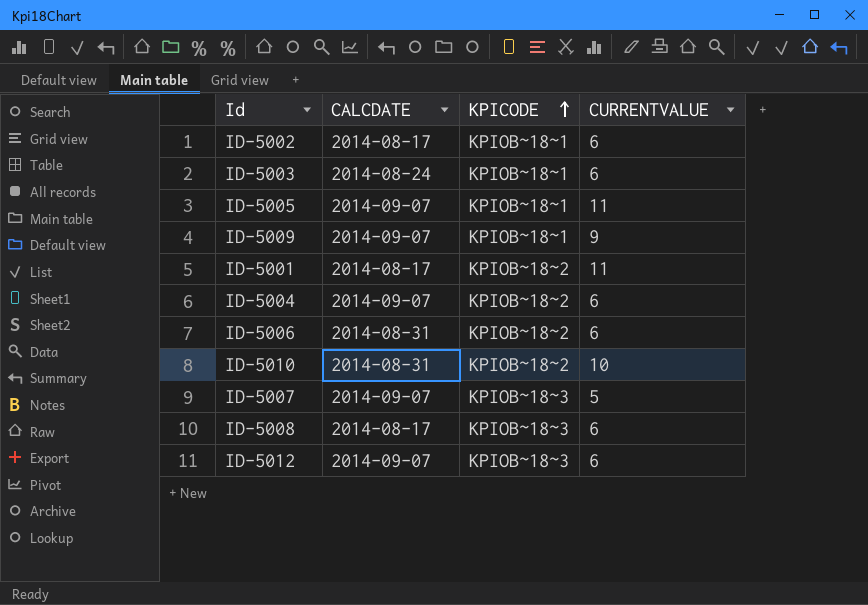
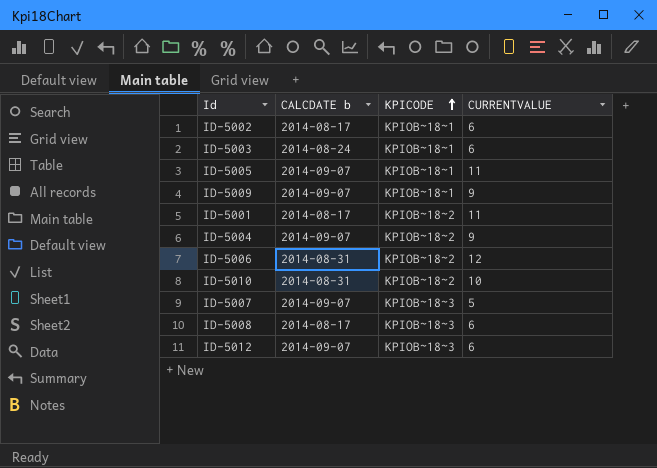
column name: CALCDATE -> CALCDATE b
ID-5004 | CURRENTVALUE: 6 -> 9
ID-5006 | CURRENTVALUE: 6 -> 12

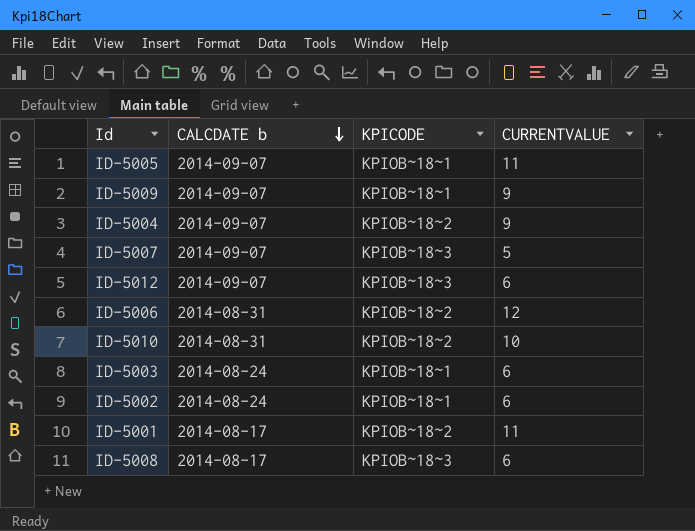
row order: KPICODE ascending -> CALCDATE b descending
ID-5002 | CALCDATE b: 2014-08-17 -> 2014-08-24

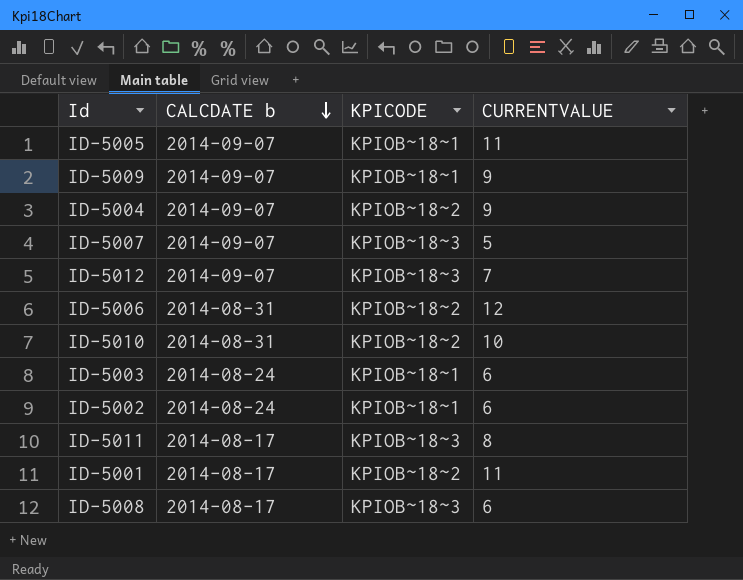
ID-5012 | CURRENTVALUE: 6 -> 7
row ID-5011: none -> 2014-08-17 | KPIOB~18~3 | 8

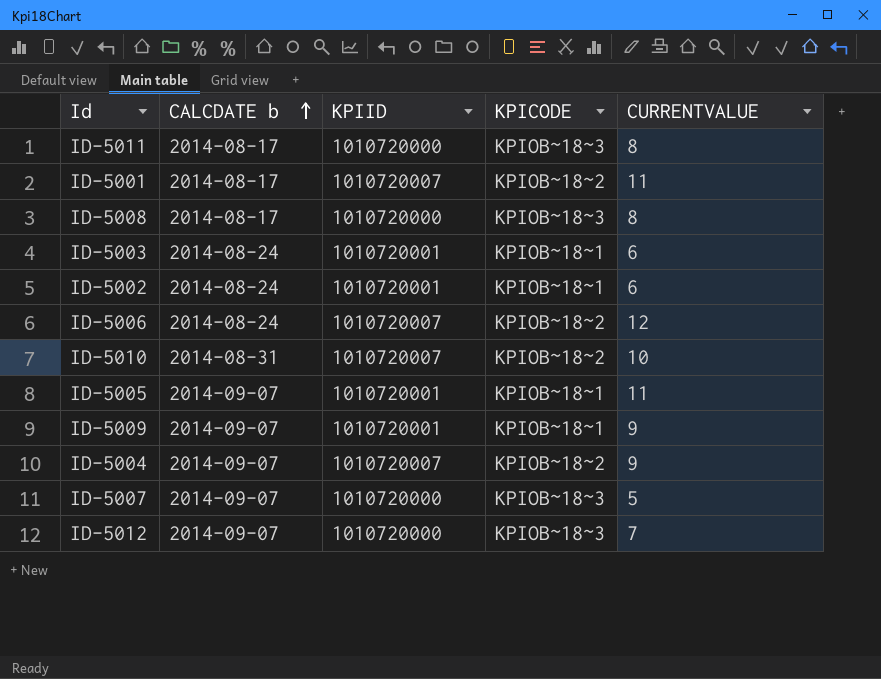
row order: CALCDATE b descending -> CALCDATE b ascending
column KPIID | position: none -> 3
ID-5008 | CURRENTVALUE: 6 -> 8
ID-5006 | CALCDATE b: 2014-08-31 -> 2014-08-24

